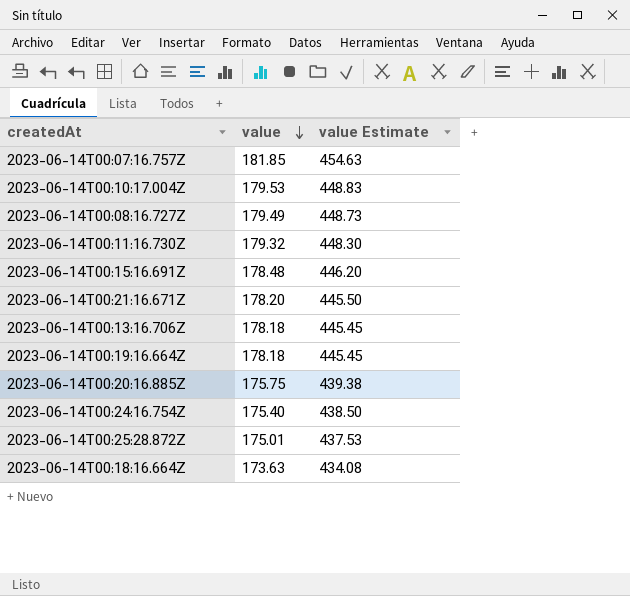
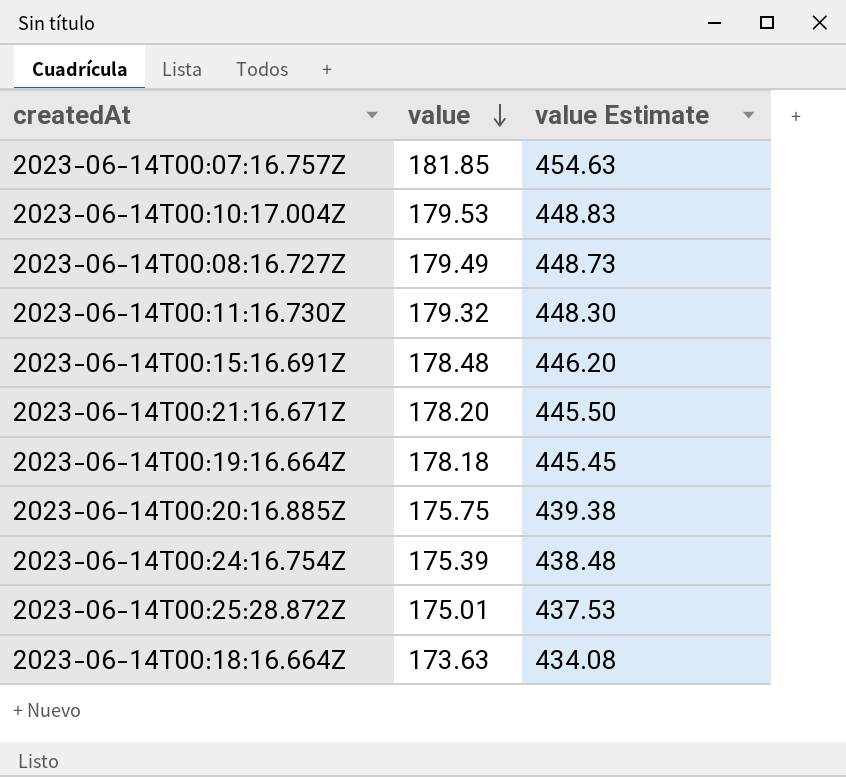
row 2023-06-14T00:13:16.706Z: 178.18 | 445.45 -> none
2023-06-14T00:24:16.754Z | value: 175.40 -> 175.39
2023-06-14T00:24:16.754Z | value Estimate: 438.50 -> 438.48

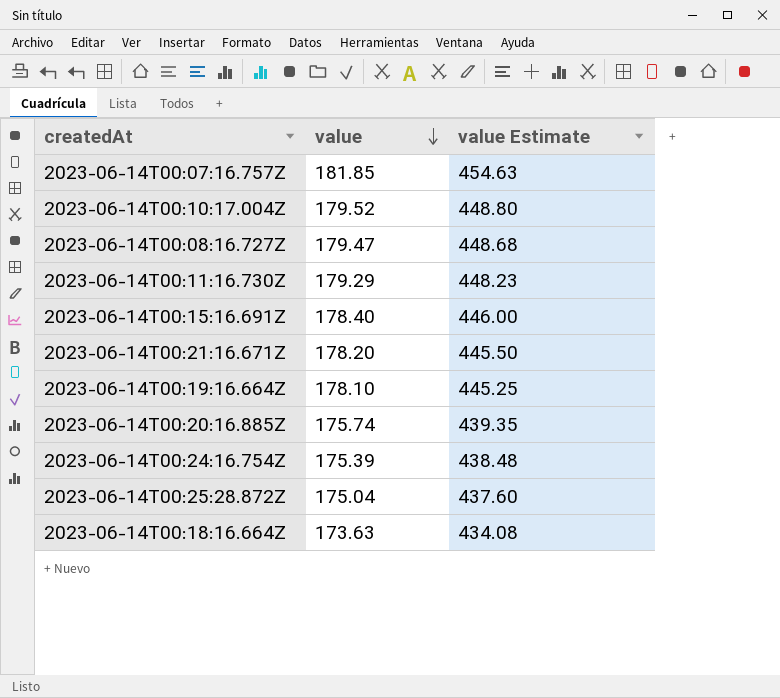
2023-06-14T00:10:17.004Z | value: 179.53 -> 179.52
2023-06-14T00:10:17.004Z | value Estimate: 448.83 -> 448.80
2023-06-14T00:08:16.727Z | value: 179.49 -> 179.47
2023-06-14T00:08:16.727Z | value Estimate: 448.73 -> 448.68
2023-06-14T00:11:16.730Z | value: 179.32 -> 179.29
2023-06-14T00:11:16.730Z | value Estimate: 448.30 -> 448.23
2023-06-14T00:15:16.691Z | value: 178.48 -> 178.40
2023-06-14T00:15:16.691Z | value Estimate: 446.20 -> 446.00
2023-06-14T00:19:16.664Z | value: 178.18 -> 178.10
2023-06-14T00:19:16.664Z | value Estimate: 445.45 -> 445.25
2023-06-14T00:20:16.885Z | value: 175.75 -> 175.74
2023-06-14T00:20:16.885Z | value Estimate: 439.38 -> 439.35
2023-06-14T00:25:28.872Z | value: 175.01 -> 175.04
2023-06-14T00:25:28.872Z | value Estimate: 437.53 -> 437.60

